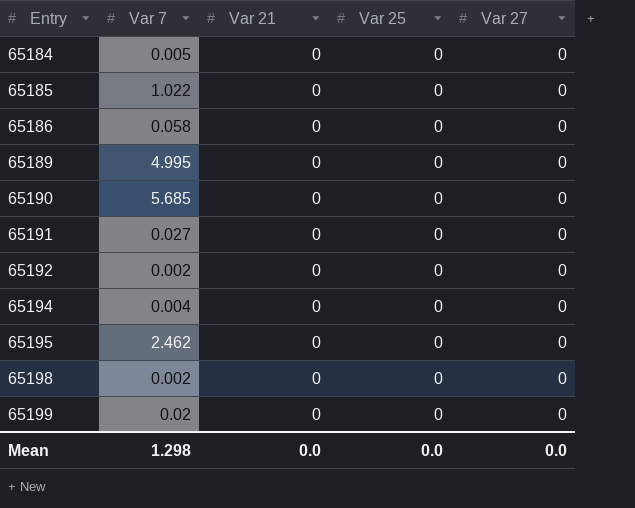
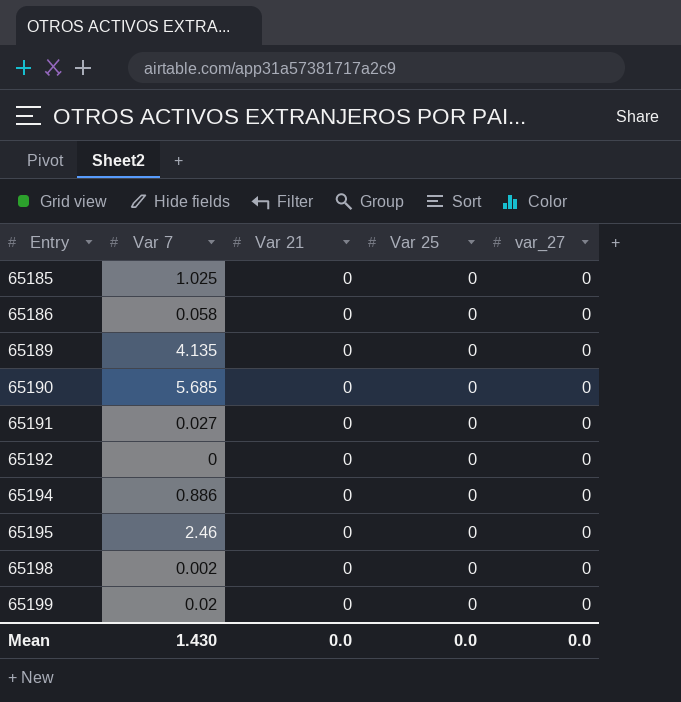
column name: Var 27 -> var_27
row 65184: 0.005 | 0 | 0 | 0 -> none
65185 | Var 7: 1.022 -> 1.025
65189 | Var 7: 4.995 -> 4.135
65192 | Var 7: 0.002 -> 0
65194 | Var 7: 0.004 -> 0.886
65195 | Var 7: 2.462 -> 2.46
Mean | Var 7: 1.298 -> 1.430

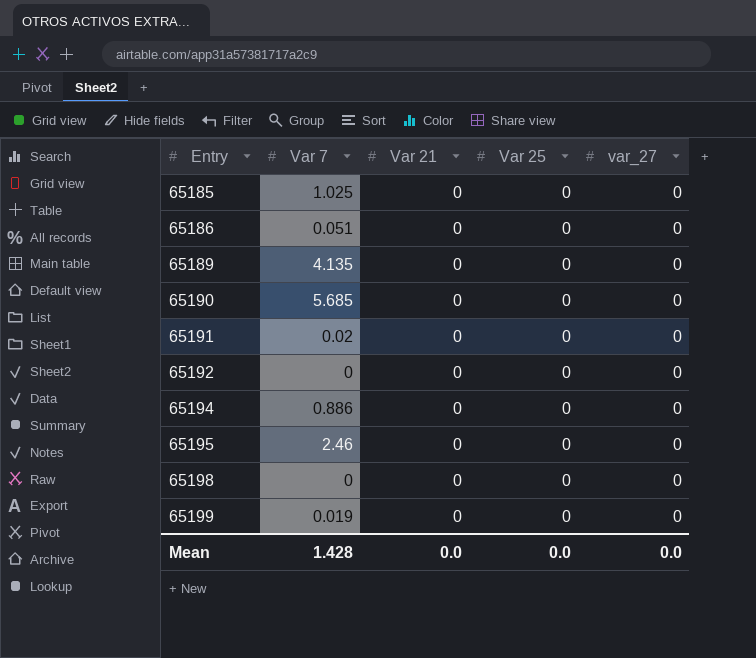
65186 | Var 7: 0.058 -> 0.051
65191 | Var 7: 0.027 -> 0.02
65198 | Var 7: 0.002 -> 0
65199 | Var 7: 0.02 -> 0.019
Mean | Var 7: 1.430 -> 1.428

